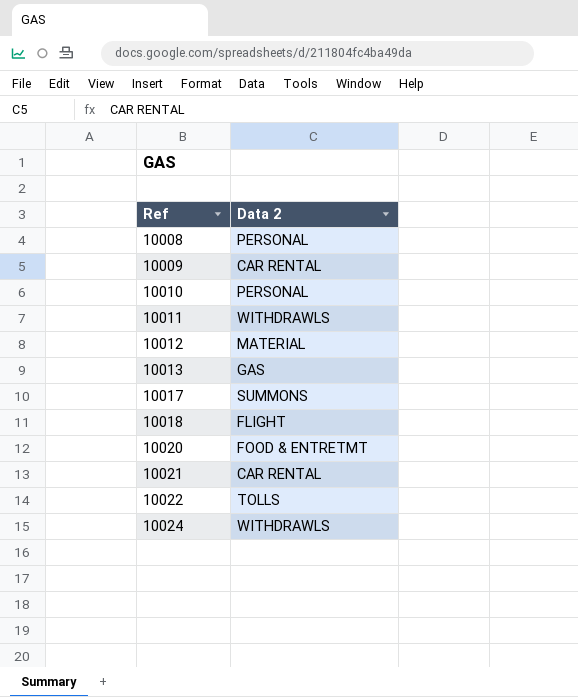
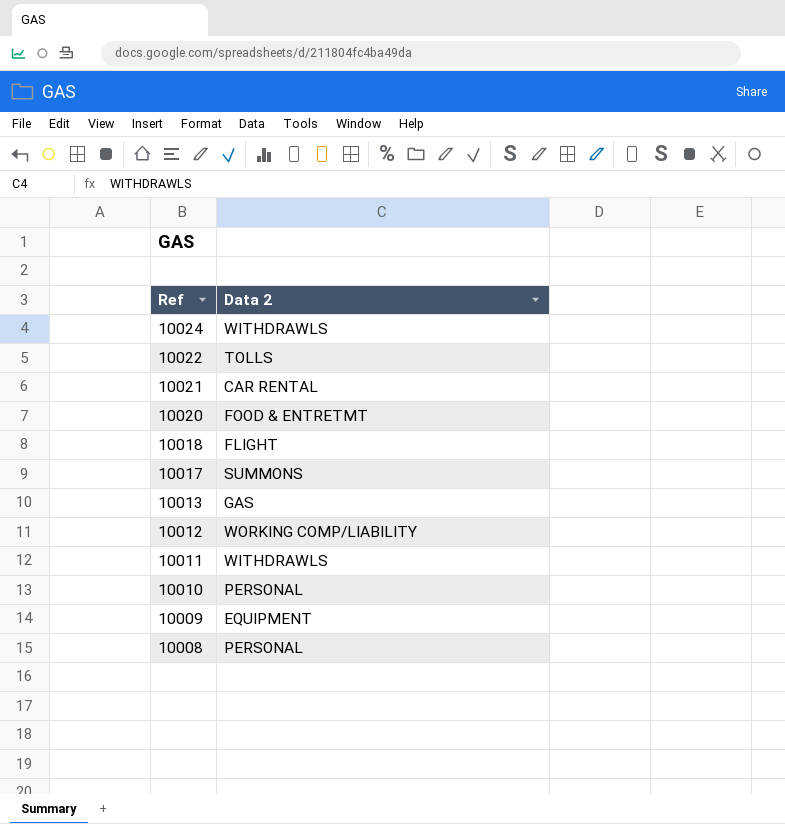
row order: Ref ascending -> Ref descending
10012 | Data 2: MATERIAL -> WORKING COMP/LIABILITY
10009 | Data 2: CAR RENTAL -> EQUIPMENT

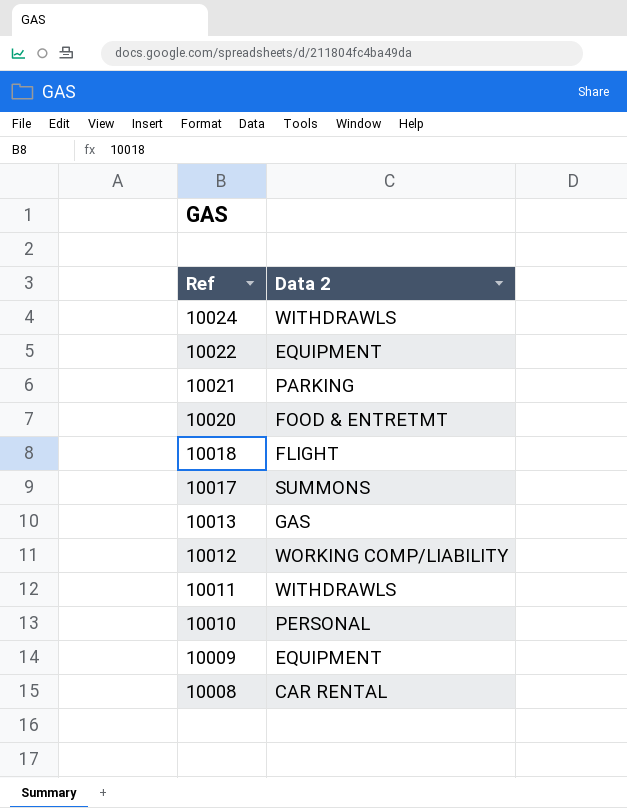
10022 | Data 2: TOLLS -> EQUIPMENT
10021 | Data 2: CAR RENTAL -> PARKING
10008 | Data 2: PERSONAL -> CAR RENTAL

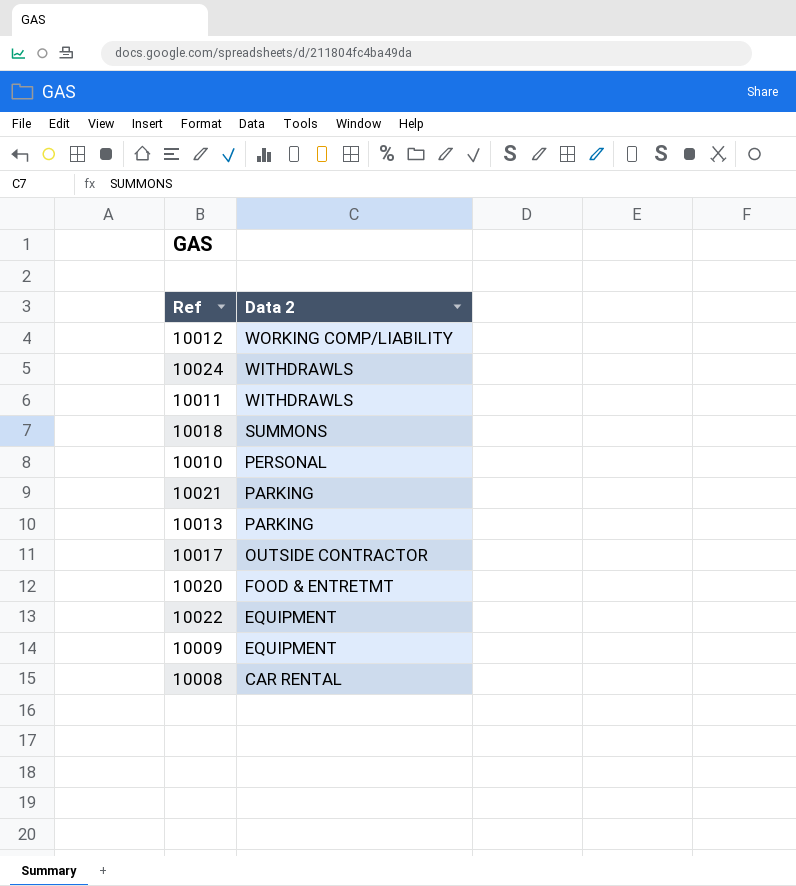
row order: Ref descending -> Data 2 descending
10018 | Data 2: FLIGHT -> SUMMONS
10013 | Data 2: GAS -> PARKING
10017 | Data 2: SUMMONS -> OUTSIDE CONTRACTOR

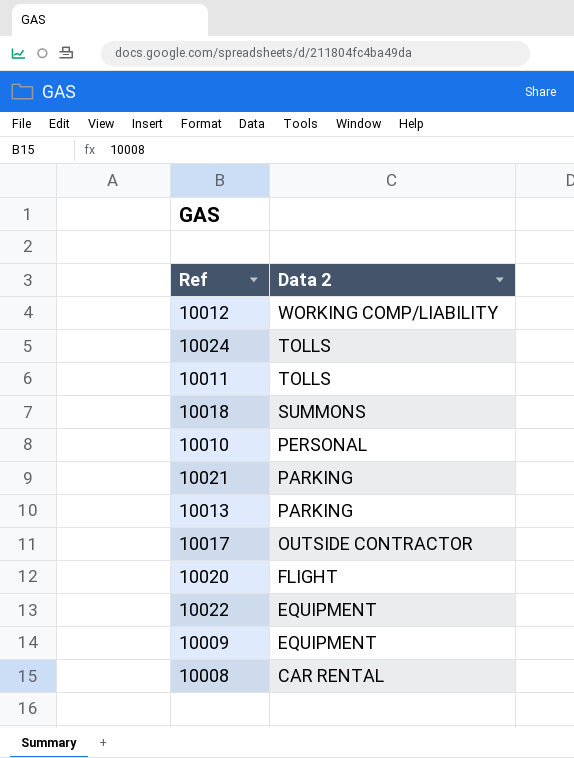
10024 | Data 2: WITHDRAWLS -> TOLLS
10011 | Data 2: WITHDRAWLS -> TOLLS
10020 | Data 2: FOOD & ENTRETMT -> FLIGHT

